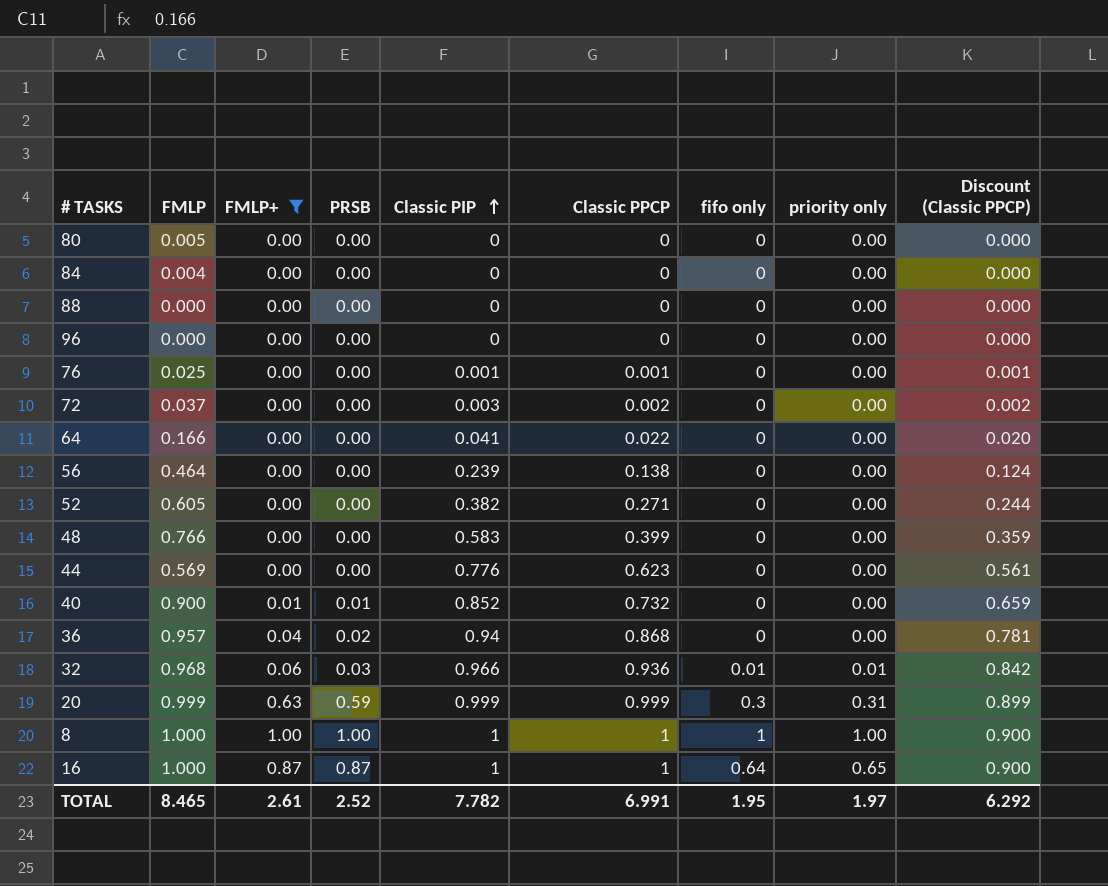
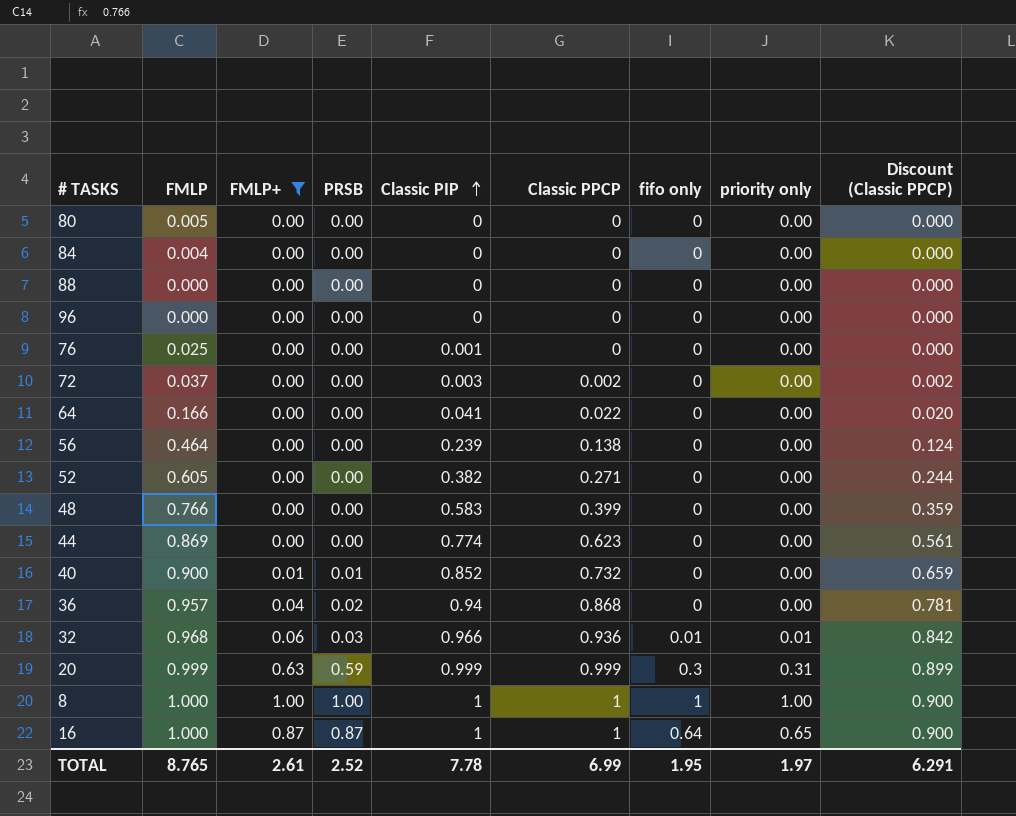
76 | Classic PPCP: 0.001 -> 0
76 | Discount (Classic PPCP): 0.001 -> 0.000
44 | FMLP: 0.569 -> 0.869
44 | Classic PIP: 0.776 -> 0.774
TOTAL | FMLP: 8.465 -> 8.765
TOTAL | Classic PIP: 7.782 -> 7.78
TOTAL | Classic PPCP: 6.991 -> 6.99
TOTAL | Discount (Classic PPCP): 6.292 -> 6.291

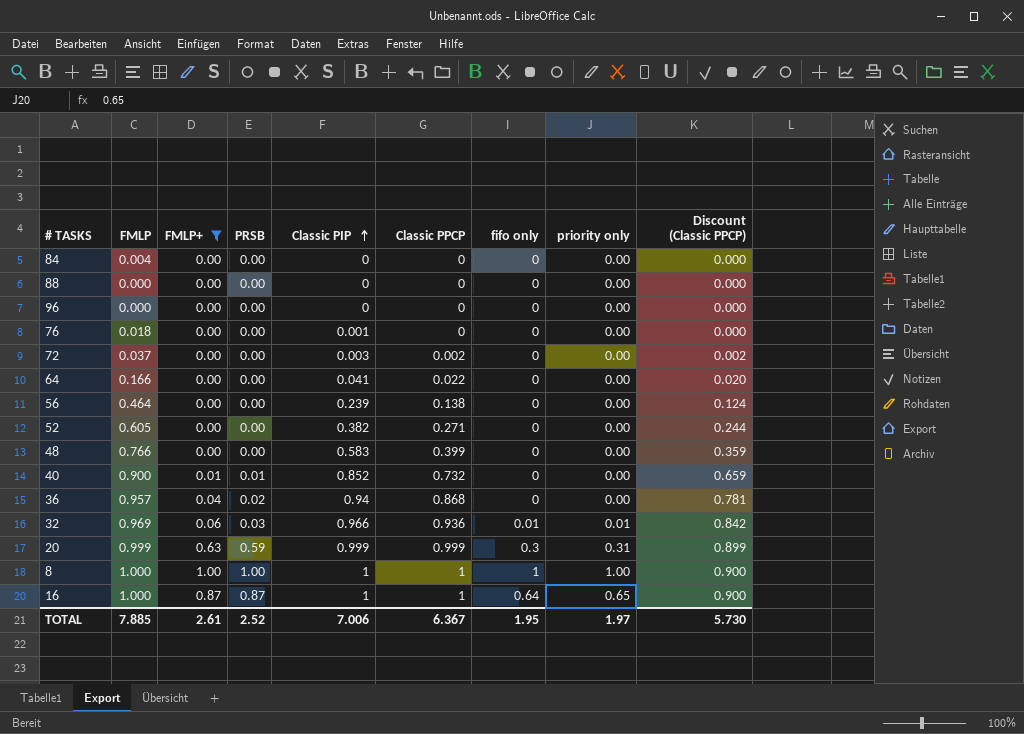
row 80: 0.005 | 0.00 | 0.00 | 0 | 0 | 0 | 0.00 | 0.000 -> none
row 44: 0.869 | 0.00 | 0.00 | 0.774 | 0.623 | 0 | 0.00 | 0.561 -> none
76 | FMLP: 0.025 -> 0.018
32 | FMLP: 0.968 -> 0.969
TOTAL | FMLP: 8.765 -> 7.885
TOTAL | Classic PIP: 7.78 -> 7.006
TOTAL | Classic PPCP: 6.99 -> 6.367
TOTAL | Discount (Classic PPCP): 6.291 -> 5.730

